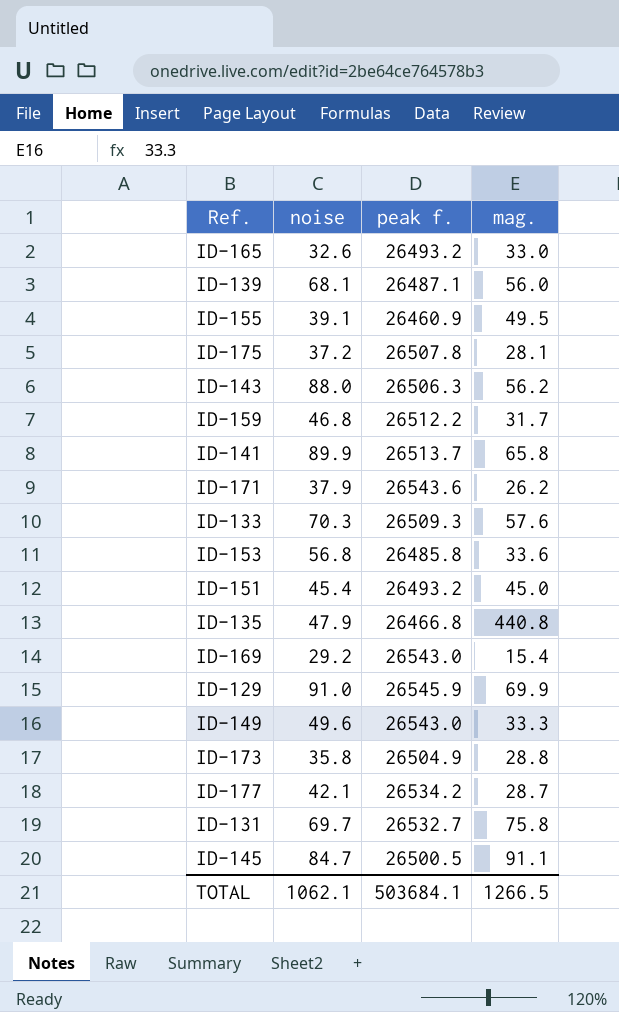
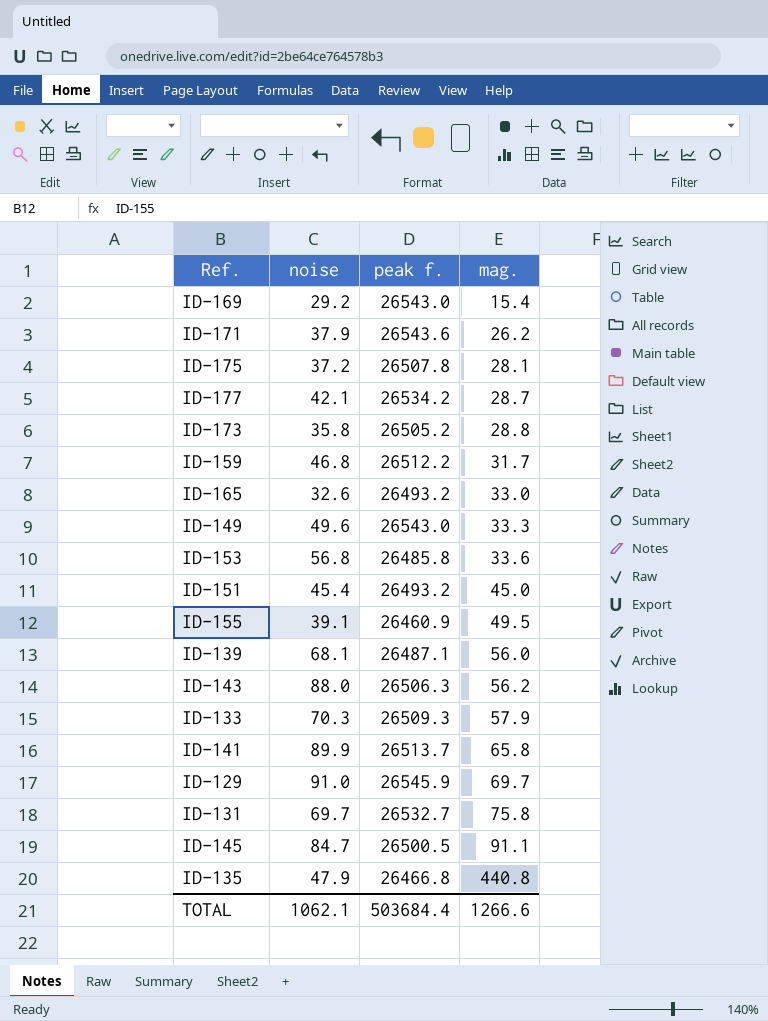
row order: none -> mag. ascending
ID-173 | peak f.: 26504.9 -> 26505.2
ID-133 | mag.: 57.6 -> 57.9
ID-129 | mag.: 69.9 -> 69.7
TOTAL | peak f.: 503684.1 -> 503684.4
TOTAL | mag.: 1266.5 -> 1266.6

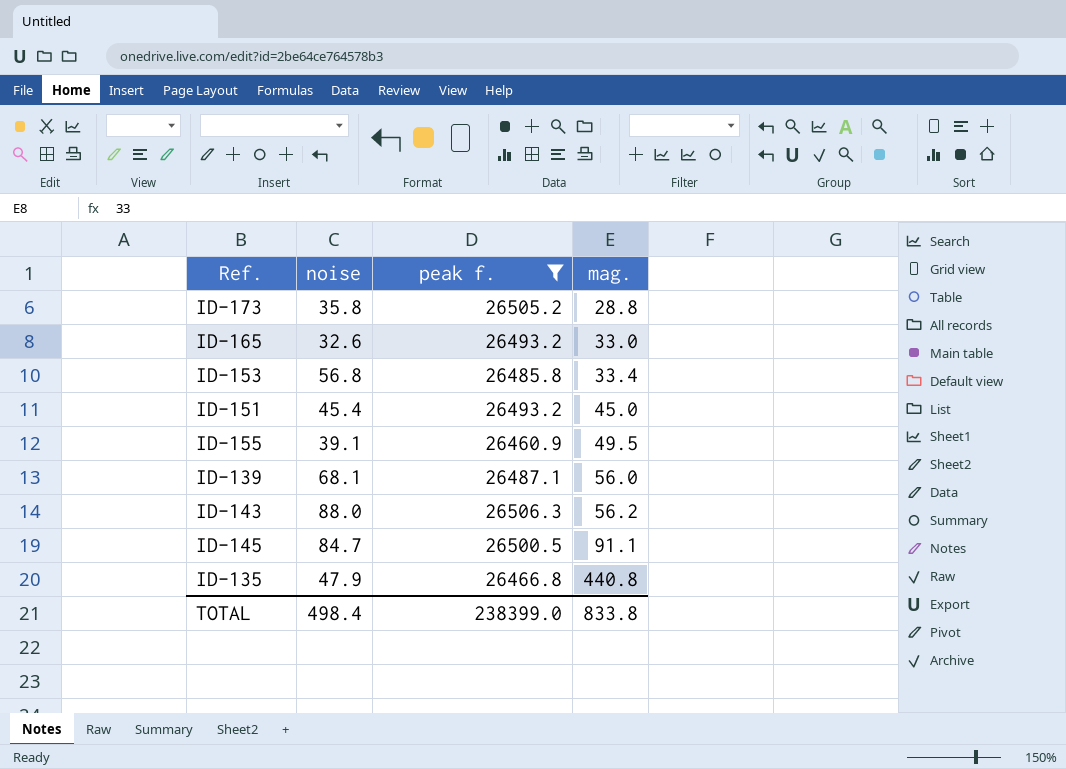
filter: none -> peak f. <= 26506.3
ID-153 | mag.: 33.6 -> 33.4
TOTAL | noise: 1062.1 -> 498.4
TOTAL | peak f.: 503684.4 -> 238399.0
TOTAL | mag.: 1266.6 -> 833.8

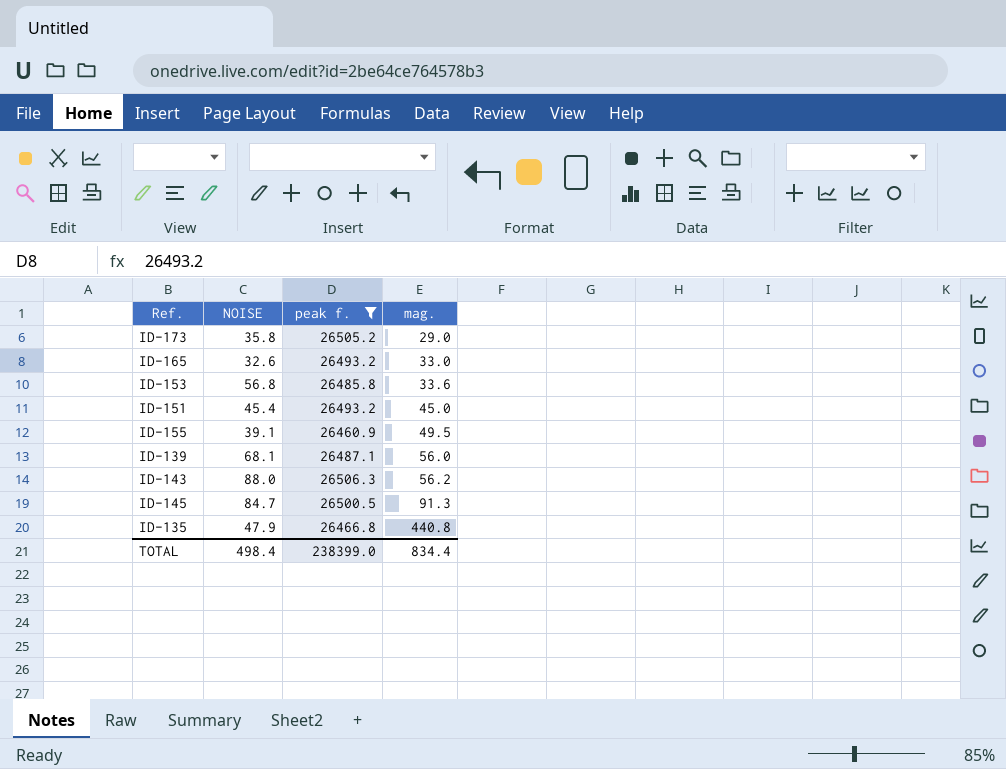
column name: noise -> NOISE
ID-173 | mag.: 28.8 -> 29.0
ID-153 | mag.: 33.4 -> 33.6
ID-145 | mag.: 91.1 -> 91.3
TOTAL | mag.: 833.8 -> 834.4

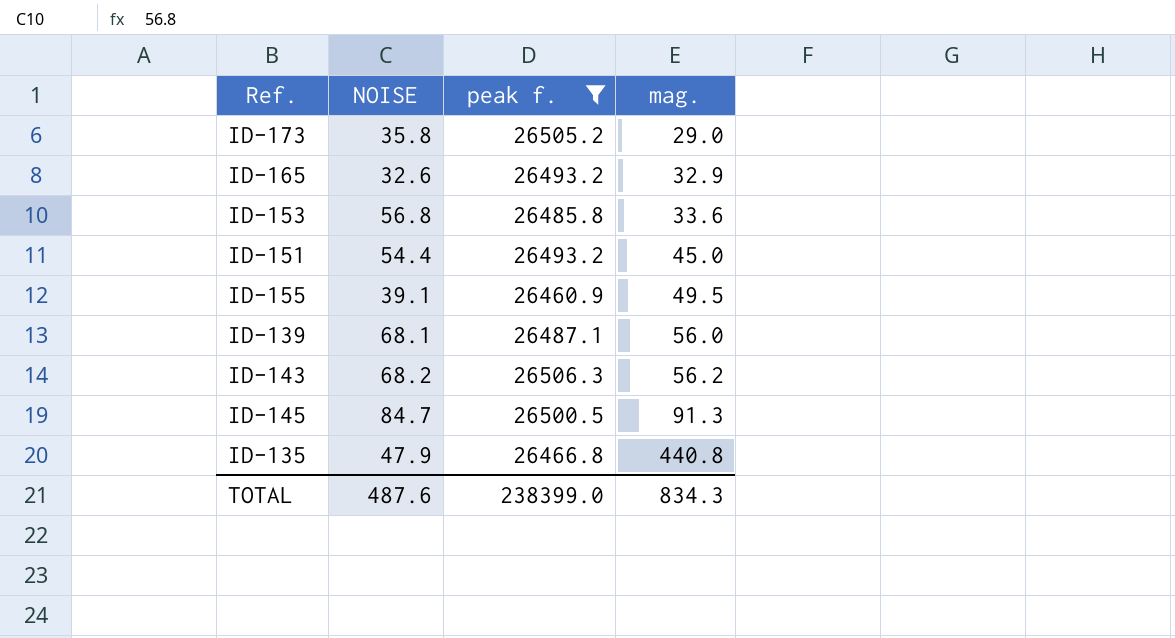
ID-165 | mag.: 33.0 -> 32.9
ID-151 | NOISE: 45.4 -> 54.4
ID-143 | NOISE: 88.0 -> 68.2
TOTAL | NOISE: 498.4 -> 487.6
TOTAL | mag.: 834.4 -> 834.3

